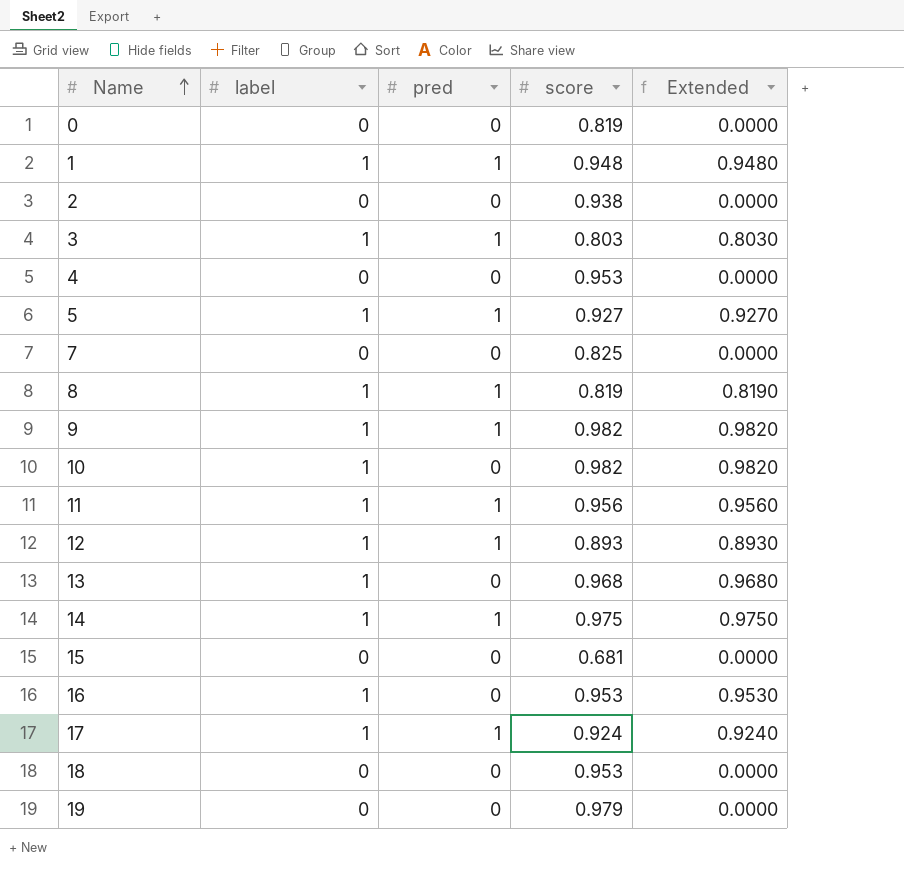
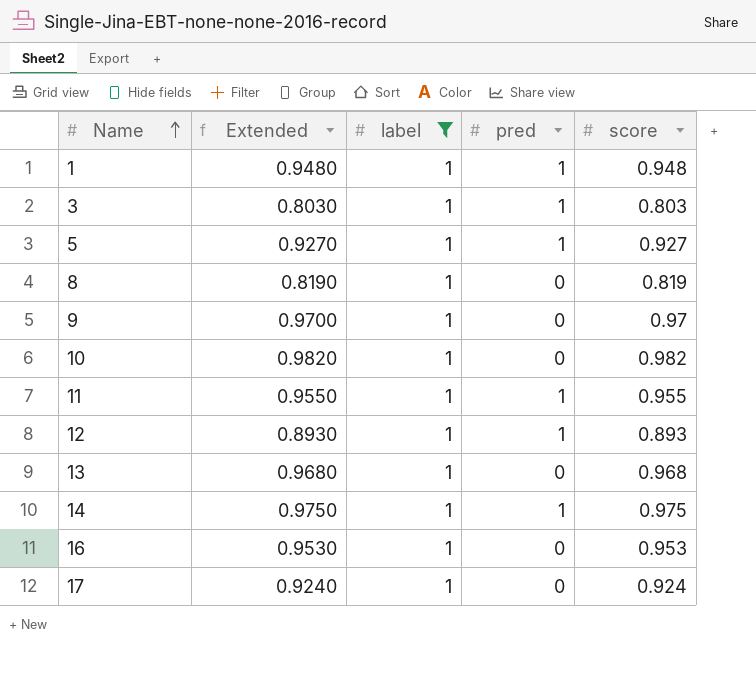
filter: none -> label = 1
column Extended | position: 5 -> 2
8 | pred: 1 -> 0
9 | Extended: 0.9820 -> 0.9700
9 | pred: 1 -> 0
9 | score: 0.982 -> 0.97
11 | Extended: 0.9560 -> 0.9550
11 | score: 0.956 -> 0.955
17 | pred: 1 -> 0

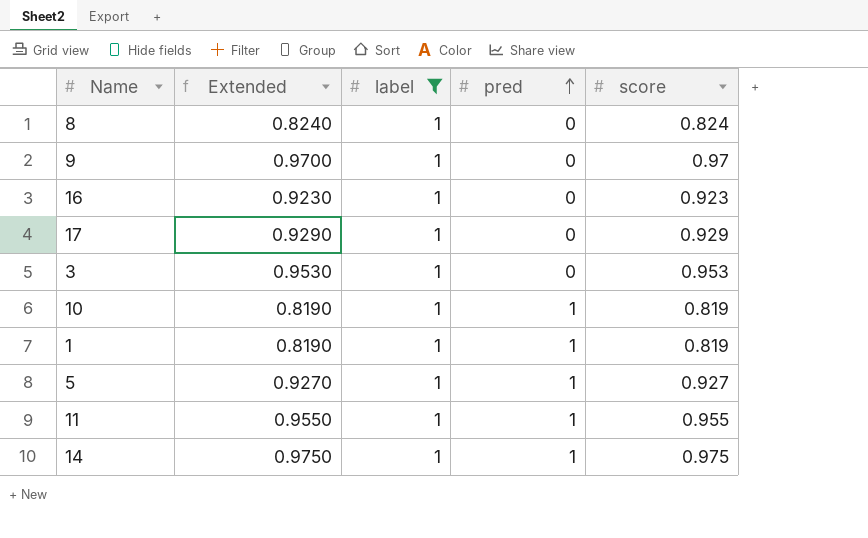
row order: Name ascending -> pred ascending
row 12: 0.8930 | 1 | 1 | 0.893 -> none
row 13: 0.9680 | 1 | 0 | 0.968 -> none
8 | Extended: 0.8190 -> 0.8240
8 | score: 0.819 -> 0.824
16 | Extended: 0.9530 -> 0.9230
16 | score: 0.953 -> 0.923
17 | Extended: 0.9240 -> 0.9290
17 | score: 0.924 -> 0.929
3 | Extended: 0.8030 -> 0.9530
3 | pred: 1 -> 0
3 | score: 0.803 -> 0.953
10 | Extended: 0.9820 -> 0.8190
10 | pred: 0 -> 1
10 | score: 0.982 -> 0.819
1 | Extended: 0.9480 -> 0.8190
1 | score: 0.948 -> 0.819

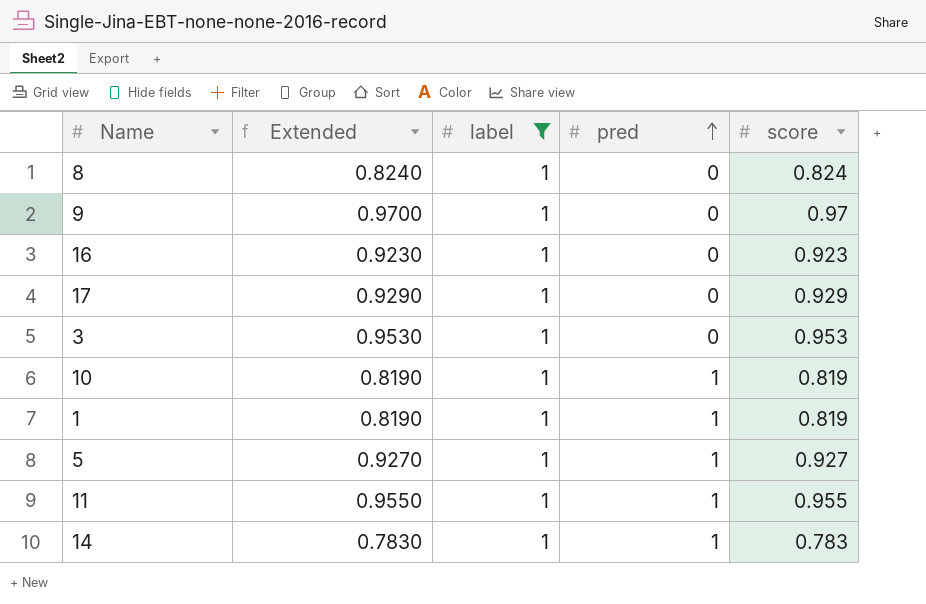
14 | Extended: 0.9750 -> 0.7830
14 | score: 0.975 -> 0.783

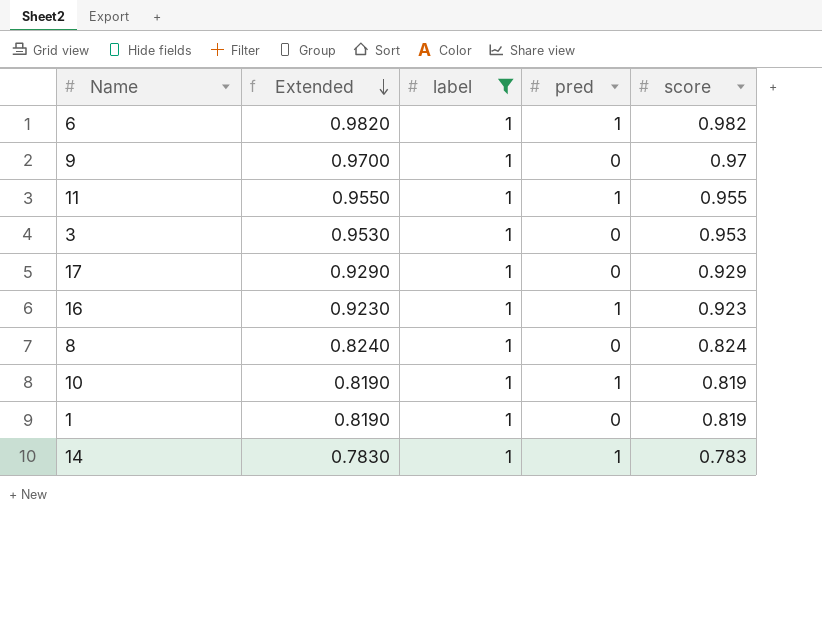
row order: pred ascending -> Extended descending
row 5: 0.9270 | 1 | 1 | 0.927 -> none
row 6: none -> 0.9820 | 1 | 1 | 0.982
16 | pred: 0 -> 1
1 | pred: 1 -> 0

